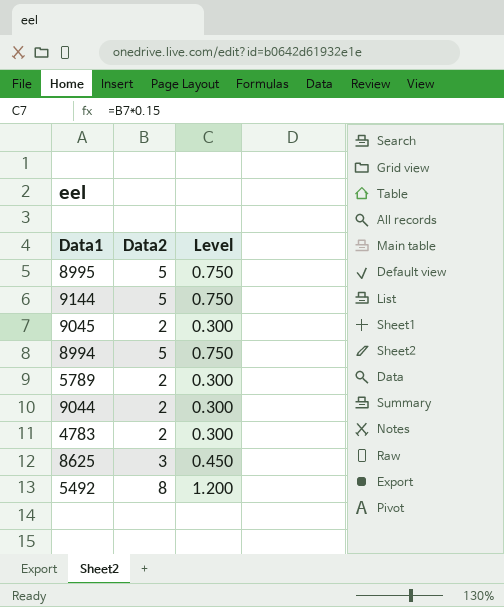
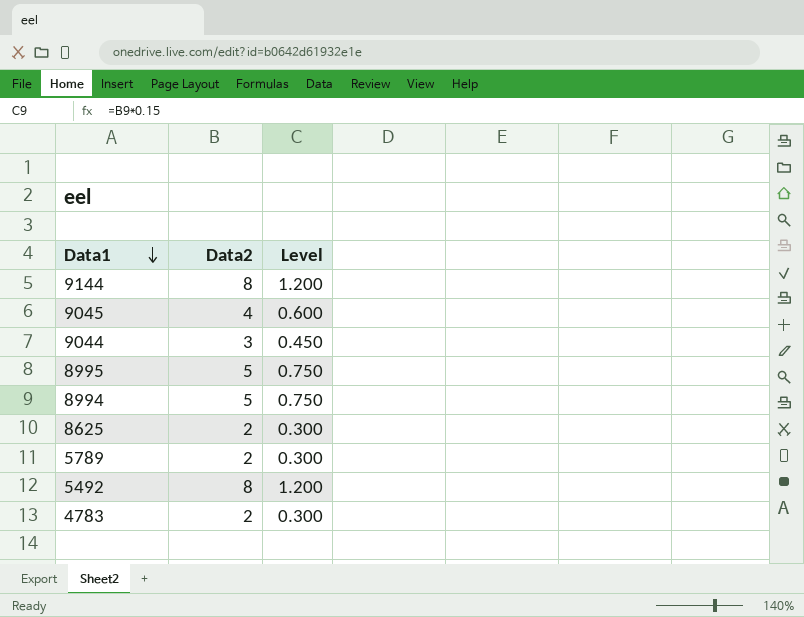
row order: none -> Data1 descending
9144 | Data2: 5 -> 8
9144 | Level: 0.750 -> 1.200
9045 | Data2: 2 -> 4
9045 | Level: 0.300 -> 0.600
9044 | Data2: 2 -> 3
9044 | Level: 0.300 -> 0.450
8625 | Data2: 3 -> 2
8625 | Level: 0.450 -> 0.300

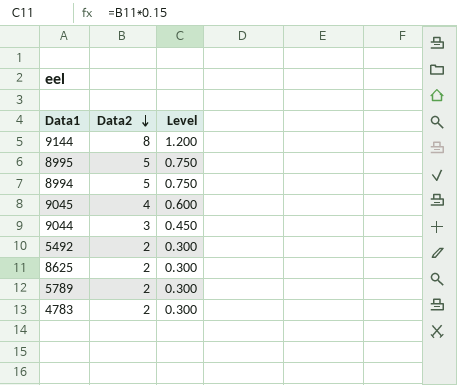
row order: Data1 descending -> Data2 descending
5492 | Data2: 8 -> 2
5492 | Level: 1.200 -> 0.300

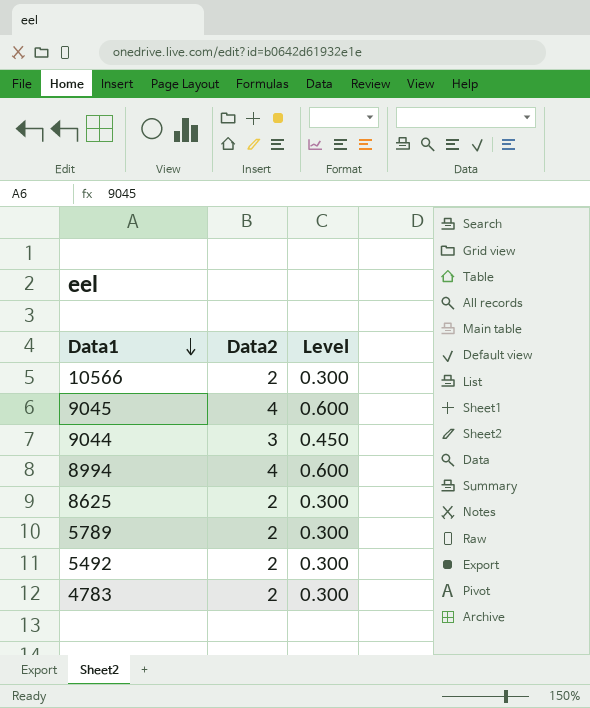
row order: Data2 descending -> Data1 descending
row 9144: 8 | 1.200 -> none
row 8995: 5 | 0.750 -> none
row 10566: none -> 2 | 0.300
8994 | Data2: 5 -> 4
8994 | Level: 0.750 -> 0.600

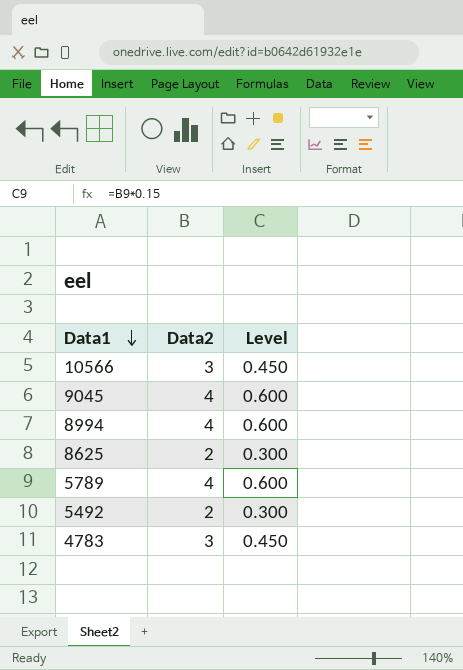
row 9044: 3 | 0.450 -> none
10566 | Data2: 2 -> 3
10566 | Level: 0.300 -> 0.450
5789 | Data2: 2 -> 4
5789 | Level: 0.300 -> 0.600
4783 | Data2: 2 -> 3
4783 | Level: 0.300 -> 0.450

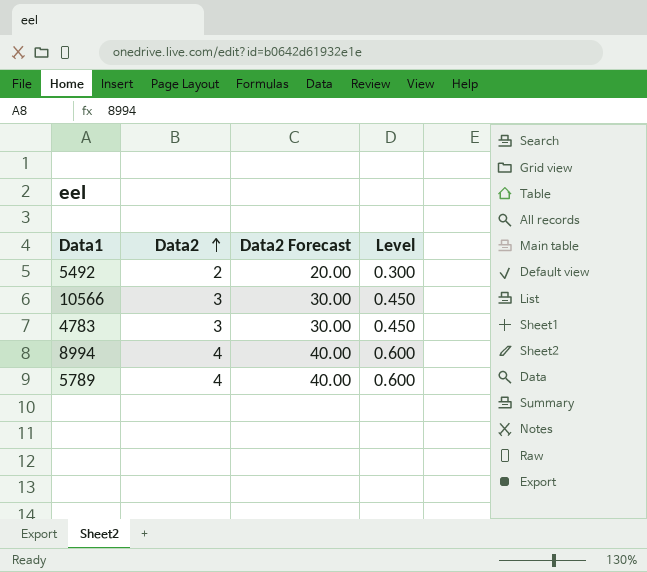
row order: Data1 descending -> Data2 ascending
column Data2 Forecast | formula: none -> [Data2] * 10
row 9045: 4 | 0.600 -> none
row 8625: 2 | 0.300 -> none

